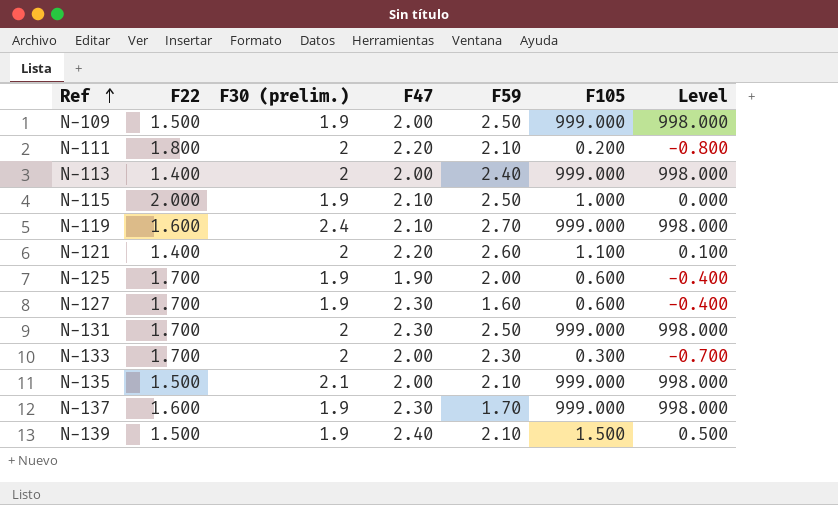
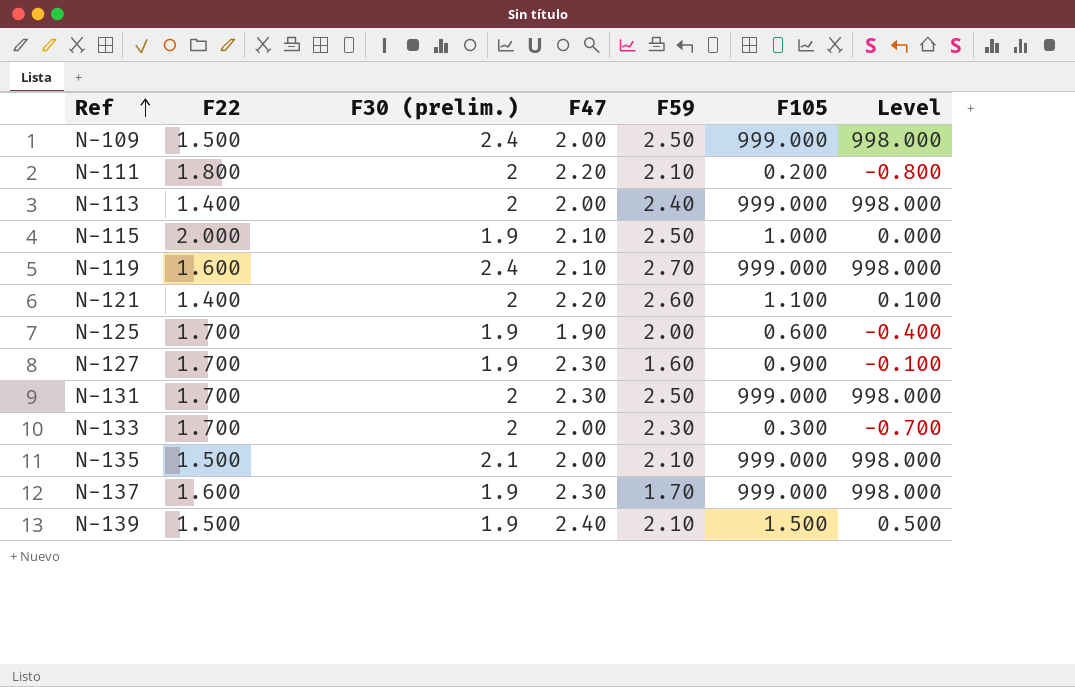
N-109 | F30 (prelim.): 1.9 -> 2.4
N-127 | F105: 0.600 -> 0.900
N-127 | Level: -0.400 -> -0.100

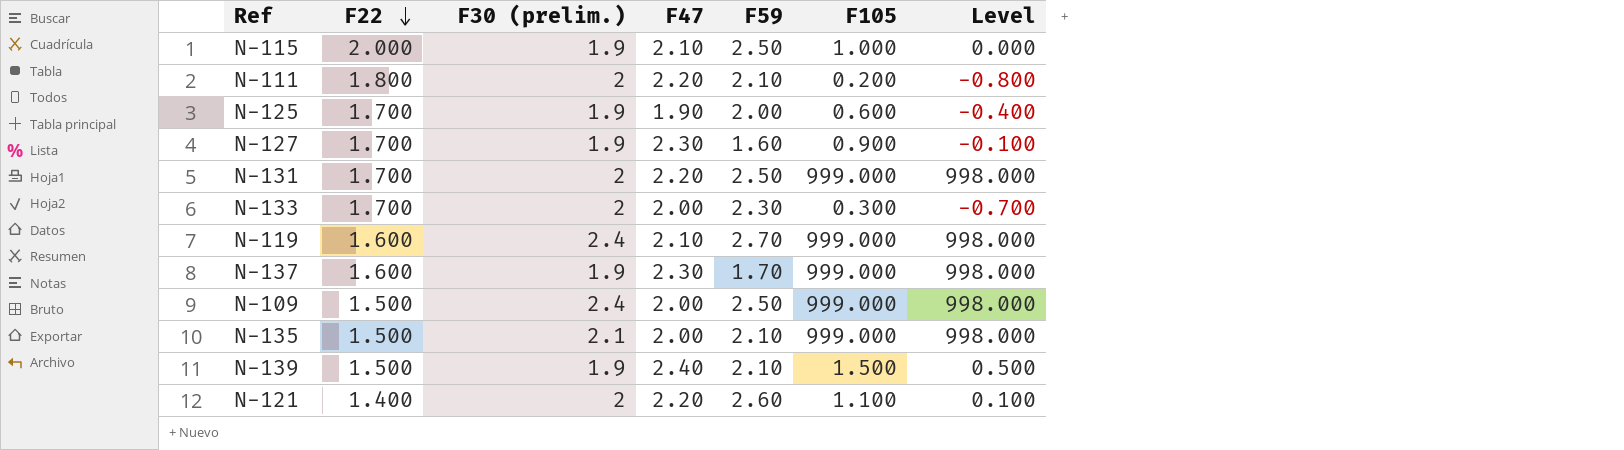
row order: Ref ascending -> F22 descending
row N-113: 1.400 | 2 | 2.00 | 2.40 | 999.000 | 998.000 -> none
N-131 | F47: 2.30 -> 2.20

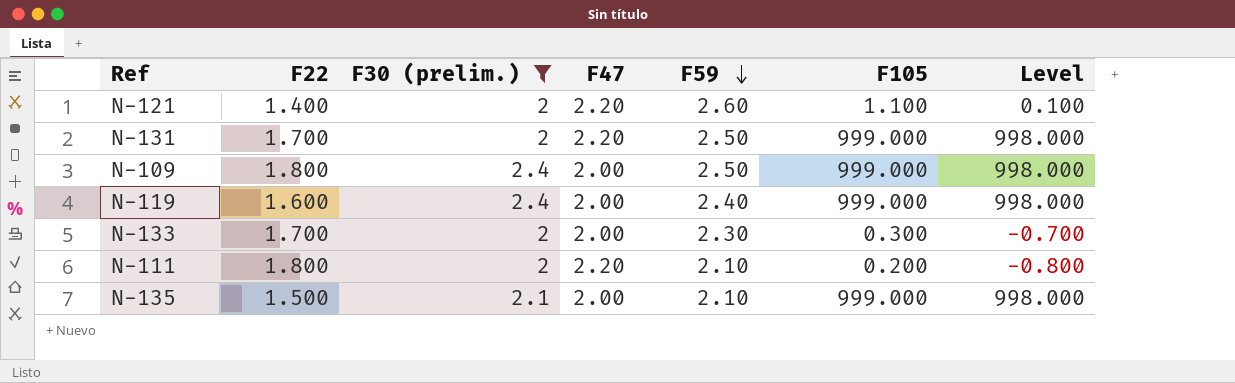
filter: none -> F30 (prelim.) != 1.9
row order: F22 descending -> F59 descending
N-109 | F22: 1.500 -> 1.800
N-119 | F47: 2.10 -> 2.00
N-119 | F59: 2.70 -> 2.40

